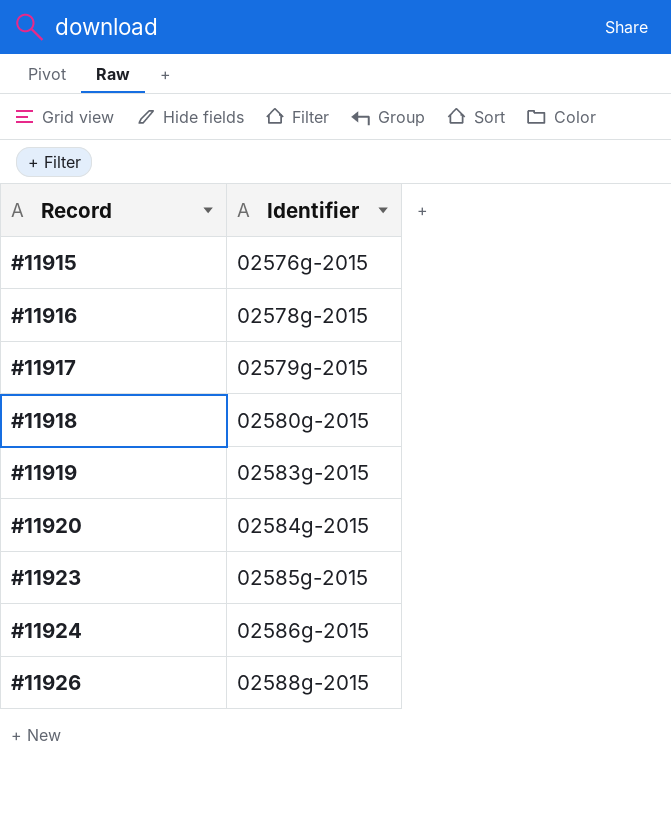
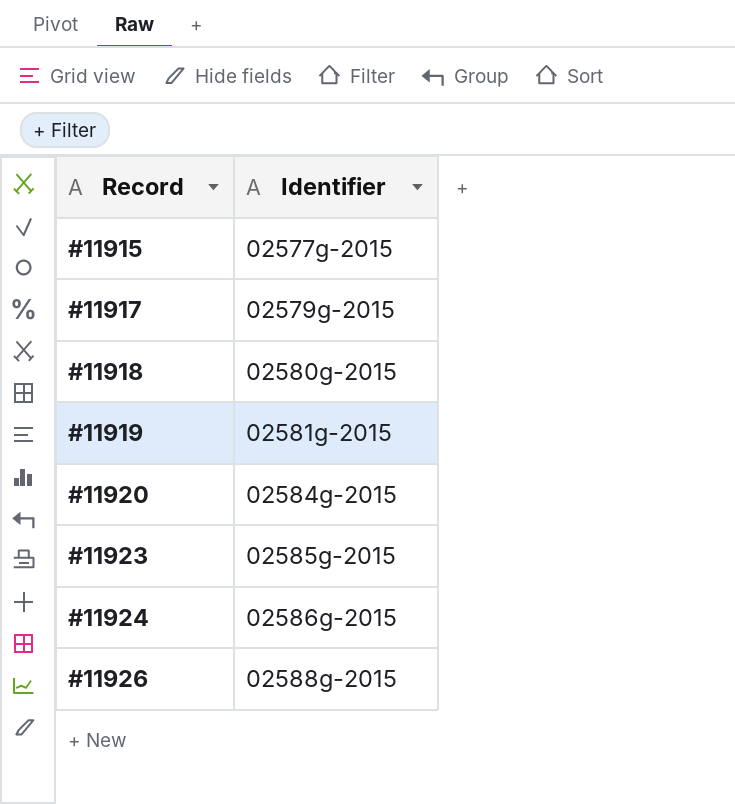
row #11916: 02578g-2015 -> none
#11915 | Identifier: 02576g-2015 -> 02577g-2015
#11919 | Identifier: 02583g-2015 -> 02581g-2015

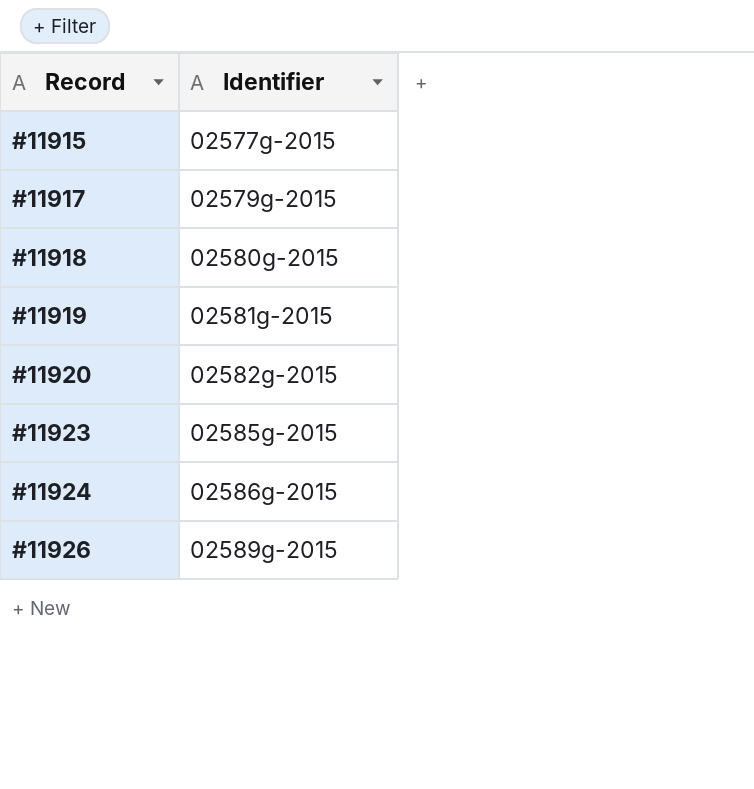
#11920 | Identifier: 02584g-2015 -> 02582g-2015
#11926 | Identifier: 02588g-2015 -> 02589g-2015

